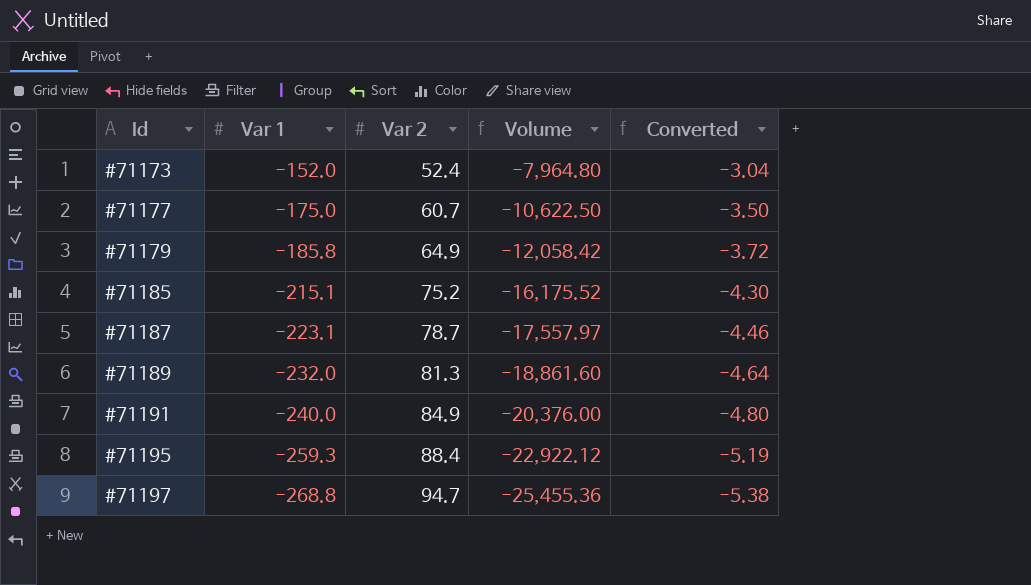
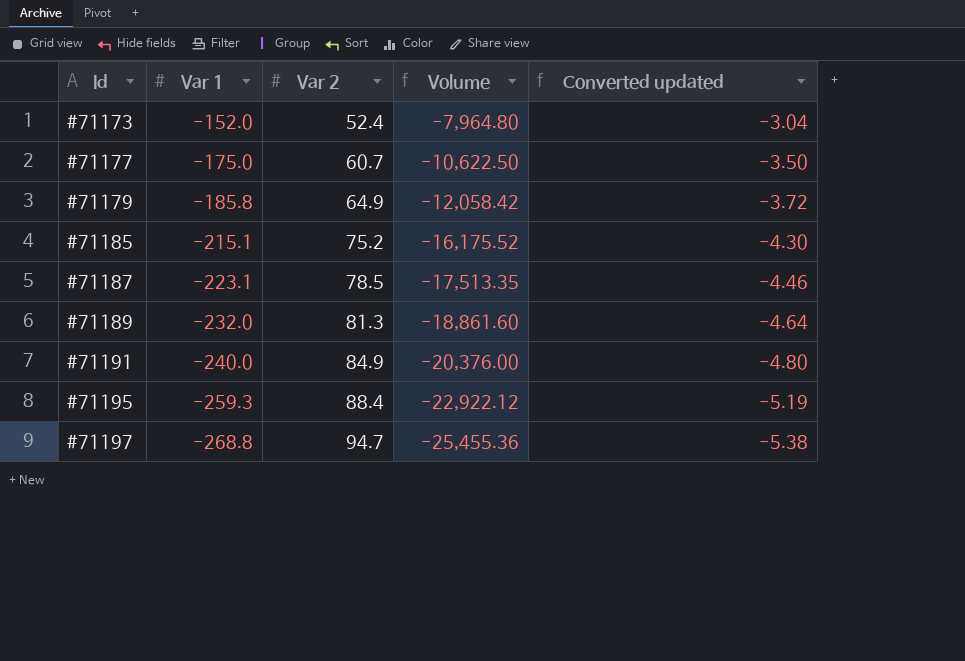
column name: Converted -> Converted updated
#71187 | Var 2: 78.7 -> 78.5
#71187 | Volume: -17,557.97 -> -17,513.35

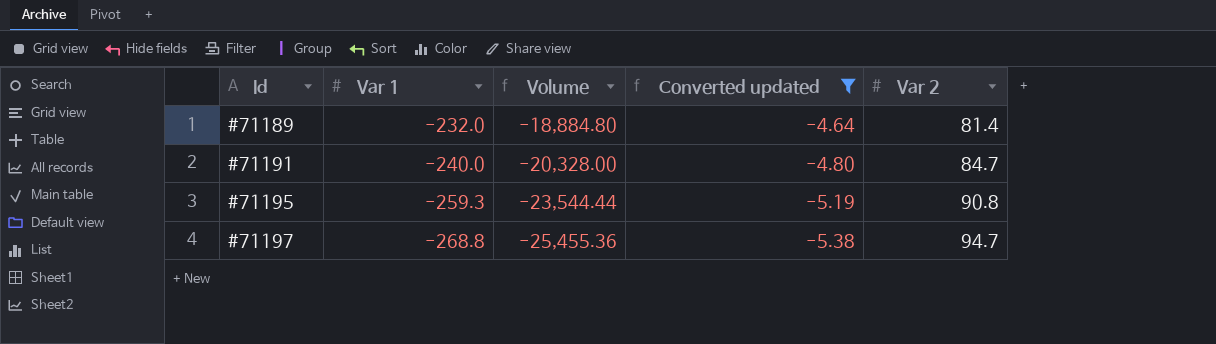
filter: none -> Converted updated <= -4.64
column Var 2 | position: 3 -> 5
#71189 | Volume: -18,861.60 -> -18,884.80
#71189 | Var 2: 81.3 -> 81.4
#71191 | Volume: -20,376.00 -> -20,328.00
#71191 | Var 2: 84.9 -> 84.7
#71195 | Volume: -22,922.12 -> -23,544.44
#71195 | Var 2: 88.4 -> 90.8

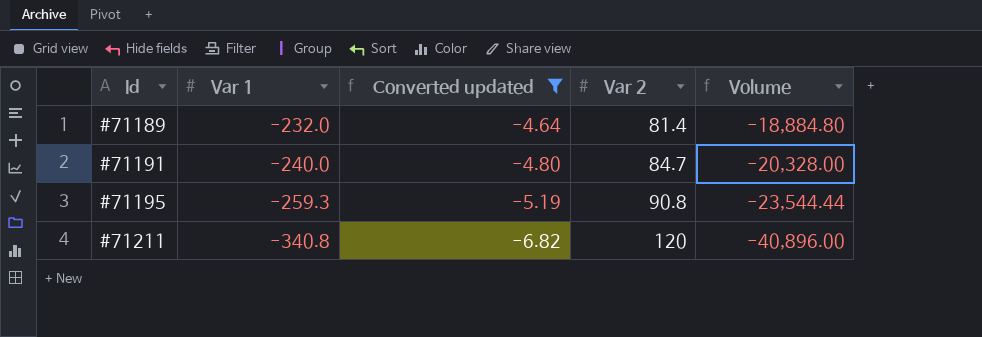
column Volume | position: 3 -> 5
row #71197: -268.8 | -25,455.36 | -5.38 | 94.7 -> none
row #71211: none -> -340.8 | -6.82 | 120 | -40,896.00

